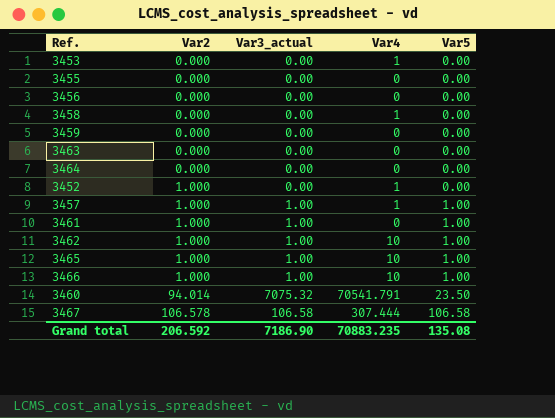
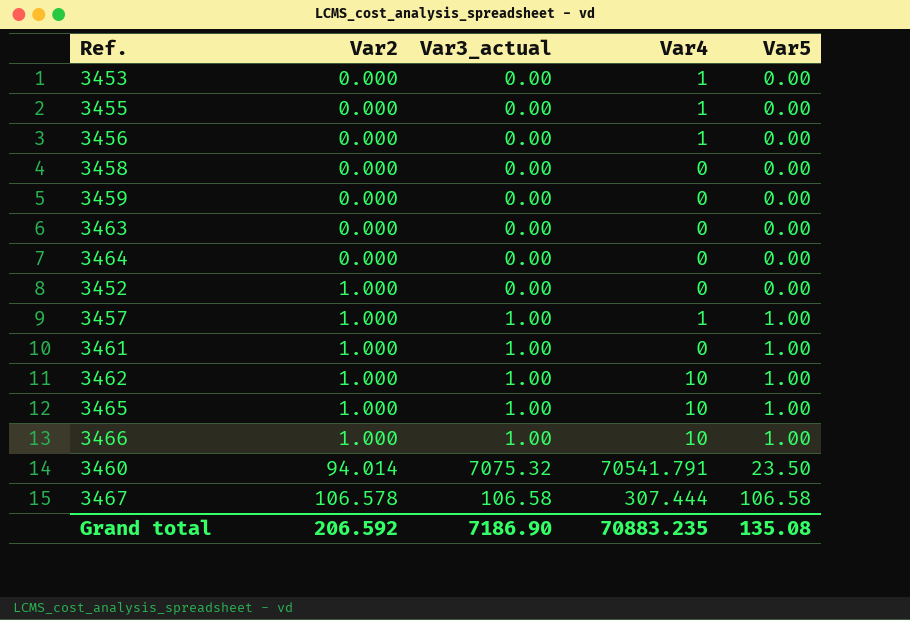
3455 | Var4: 0 -> 1
3456 | Var4: 0 -> 1
3458 | Var4: 1 -> 0
3452 | Var4: 1 -> 0

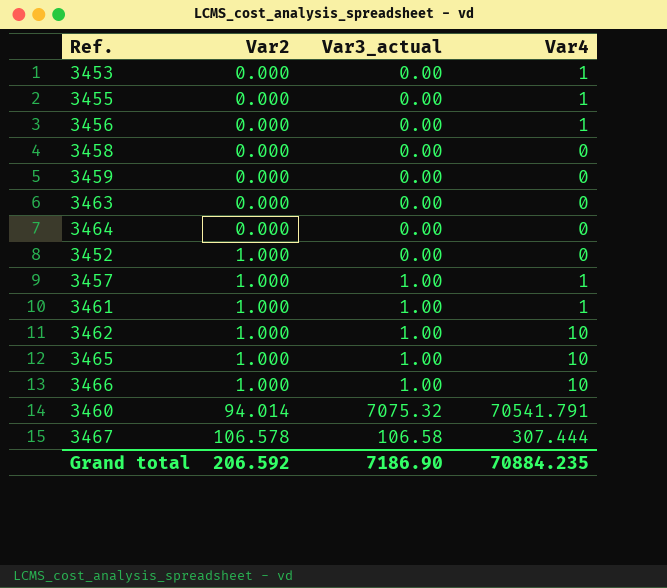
column Var5 | position: 5 -> none
3461 | Var4: 0 -> 1
Grand total | Var4: 70883.235 -> 70884.235

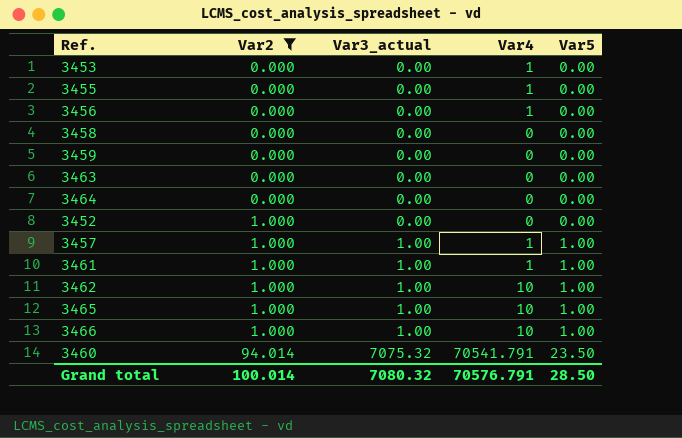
filter: none -> Var2 != 106.578
column Var5 | position: none -> 5
Grand total | Var2: 206.592 -> 100.014
Grand total | Var3_actual: 7186.90 -> 7080.32
Grand total | Var4: 70884.235 -> 70576.791

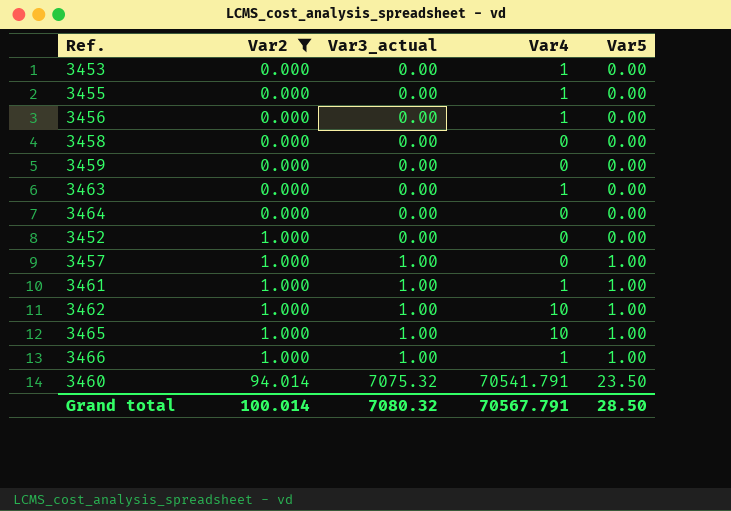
3463 | Var4: 0 -> 1
3457 | Var4: 1 -> 0
3466 | Var4: 10 -> 1
Grand total | Var4: 70576.791 -> 70567.791

